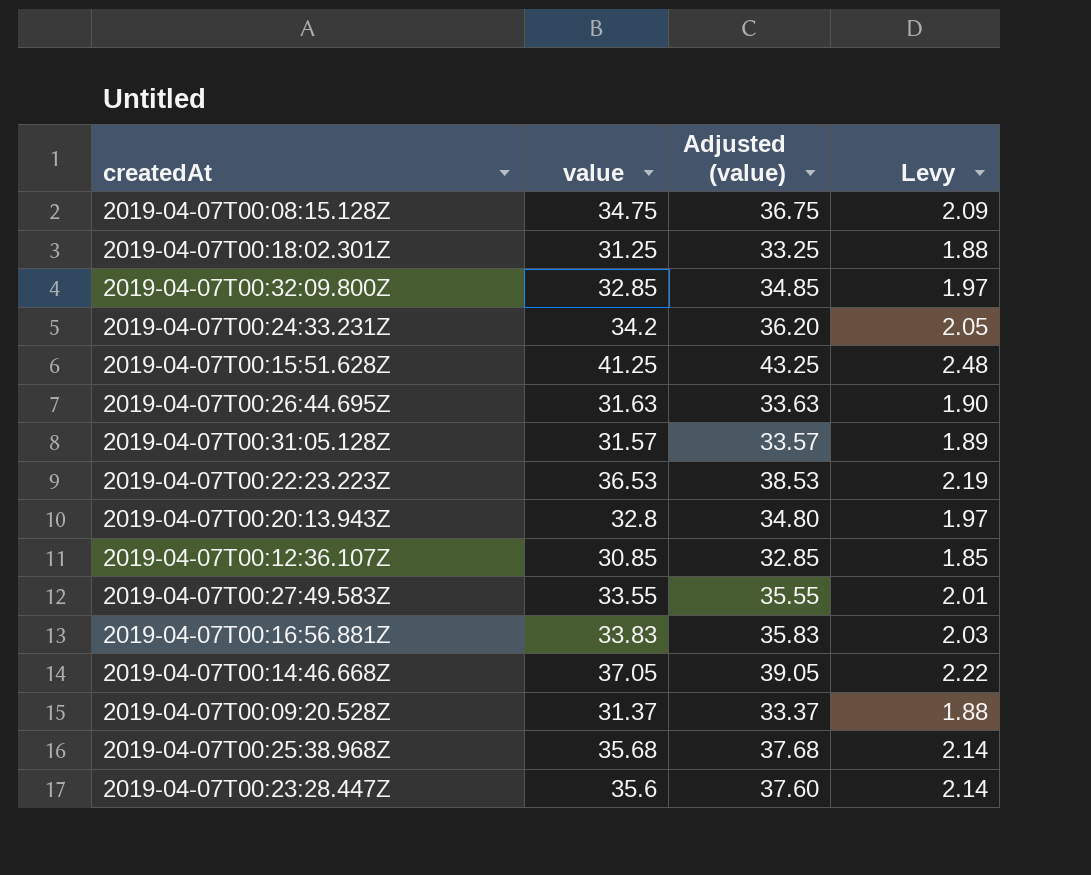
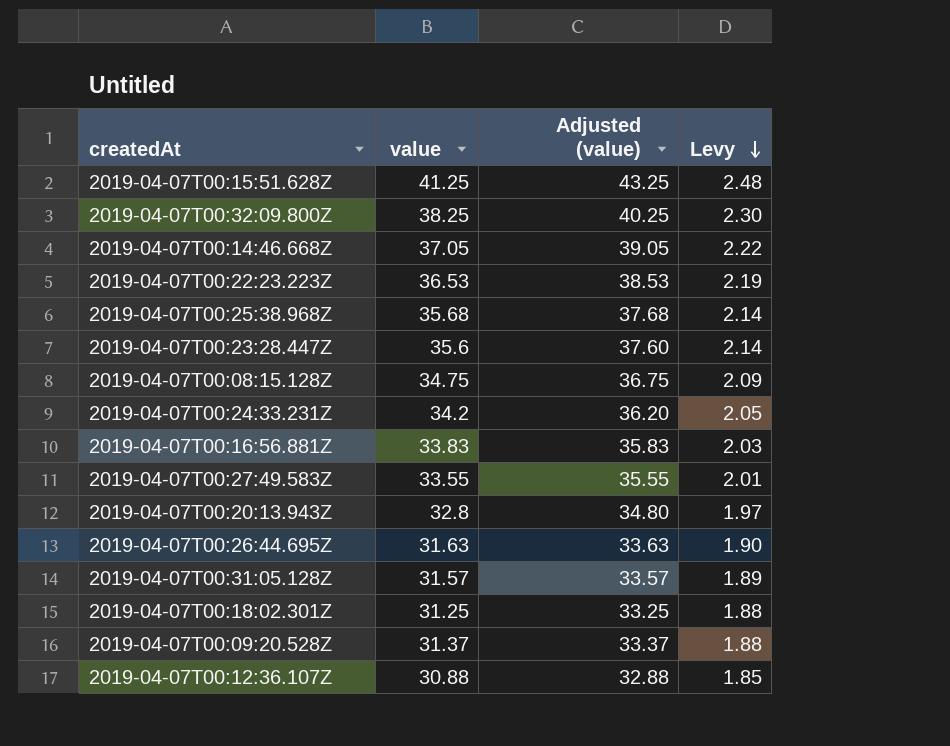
row order: none -> Levy descending
2019-04-07T00:32:09.800Z | value: 32.85 -> 38.25
2019-04-07T00:32:09.800Z | Adjusted (value): 34.85 -> 40.25
2019-04-07T00:32:09.800Z | Levy: 1.97 -> 2.30
2019-04-07T00:12:36.107Z | value: 30.85 -> 30.88
2019-04-07T00:12:36.107Z | Adjusted (value): 32.85 -> 32.88

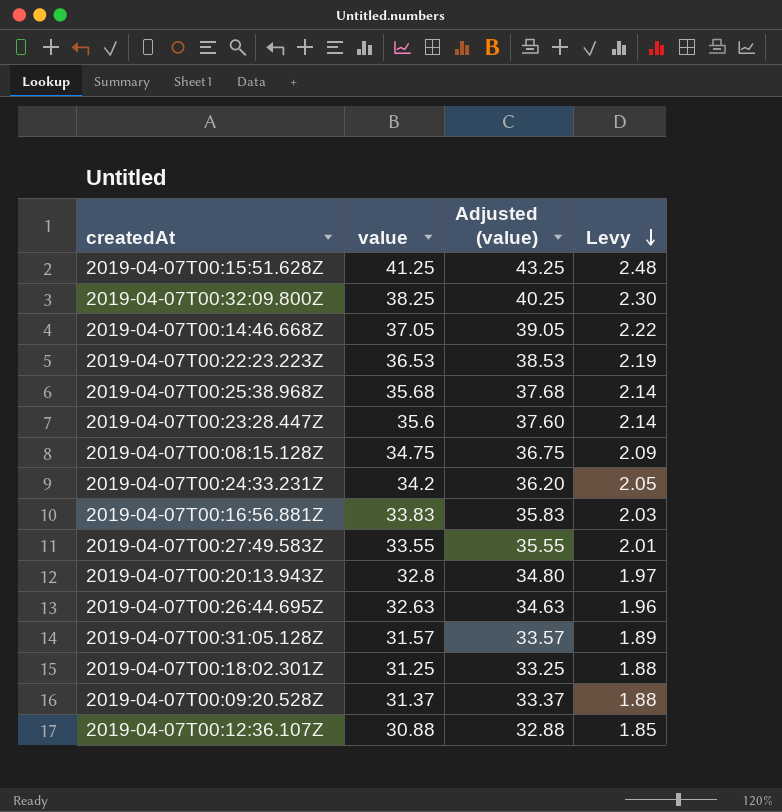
2019-04-07T00:26:44.695Z | value: 31.63 -> 32.63
2019-04-07T00:26:44.695Z | Adjusted (value): 33.63 -> 34.63
2019-04-07T00:26:44.695Z | Levy: 1.90 -> 1.96

